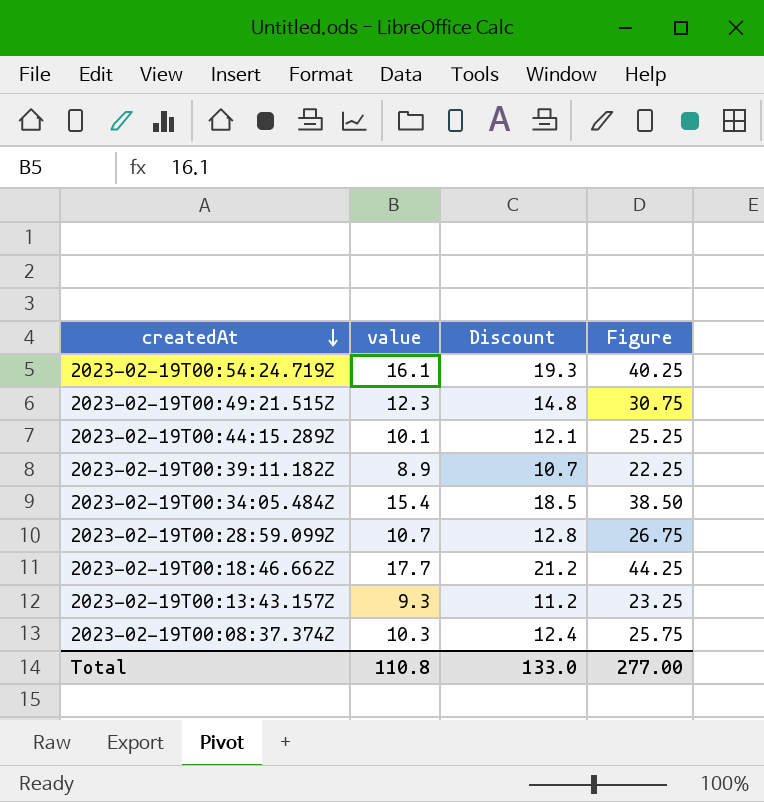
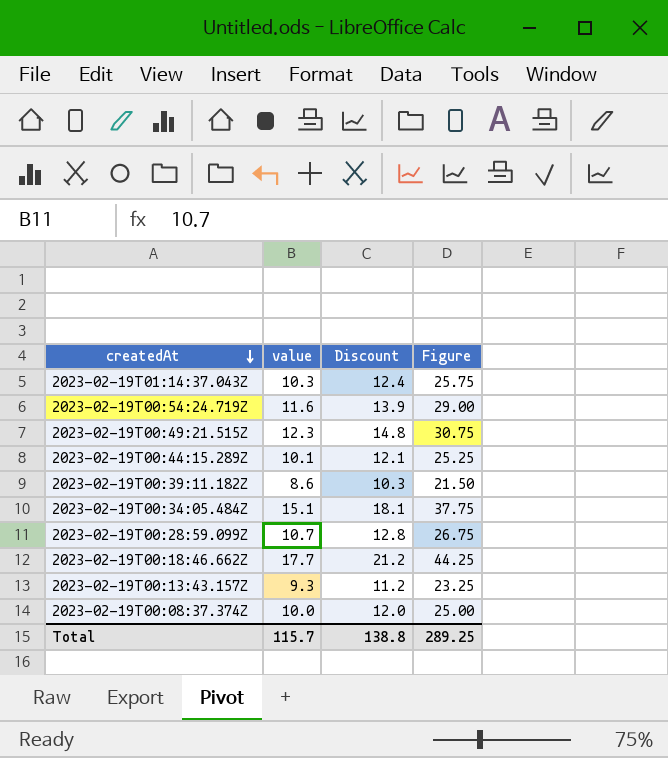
row 2023-02-19T01:14:37.043Z: none -> 10.3 | 12.4 | 25.75
2023-02-19T00:54:24.719Z | value: 16.1 -> 11.6
2023-02-19T00:54:24.719Z | Discount: 19.3 -> 13.9
2023-02-19T00:54:24.719Z | Figure: 40.25 -> 29.00
2023-02-19T00:39:11.182Z | value: 8.9 -> 8.6
2023-02-19T00:39:11.182Z | Discount: 10.7 -> 10.3
2023-02-19T00:39:11.182Z | Figure: 22.25 -> 21.50
2023-02-19T00:34:05.484Z | value: 15.4 -> 15.1
2023-02-19T00:34:05.484Z | Discount: 18.5 -> 18.1
2023-02-19T00:34:05.484Z | Figure: 38.50 -> 37.75
2023-02-19T00:08:37.374Z | value: 10.3 -> 10.0
2023-02-19T00:08:37.374Z | Discount: 12.4 -> 12.0
2023-02-19T00:08:37.374Z | Figure: 25.75 -> 25.00
Total | value: 110.8 -> 115.7
Total | Discount: 133.0 -> 138.8
Total | Figure: 277.00 -> 289.25

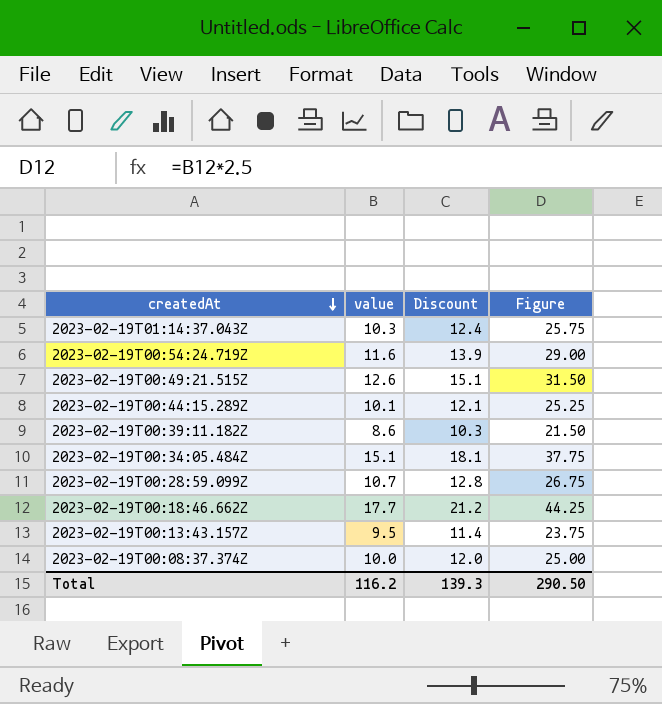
2023-02-19T00:49:21.515Z | value: 12.3 -> 12.6
2023-02-19T00:49:21.515Z | Discount: 14.8 -> 15.1
2023-02-19T00:49:21.515Z | Figure: 30.75 -> 31.50
2023-02-19T00:13:43.157Z | value: 9.3 -> 9.5
2023-02-19T00:13:43.157Z | Discount: 11.2 -> 11.4
2023-02-19T00:13:43.157Z | Figure: 23.25 -> 23.75
Total | value: 115.7 -> 116.2
Total | Discount: 138.8 -> 139.3
Total | Figure: 289.25 -> 290.50

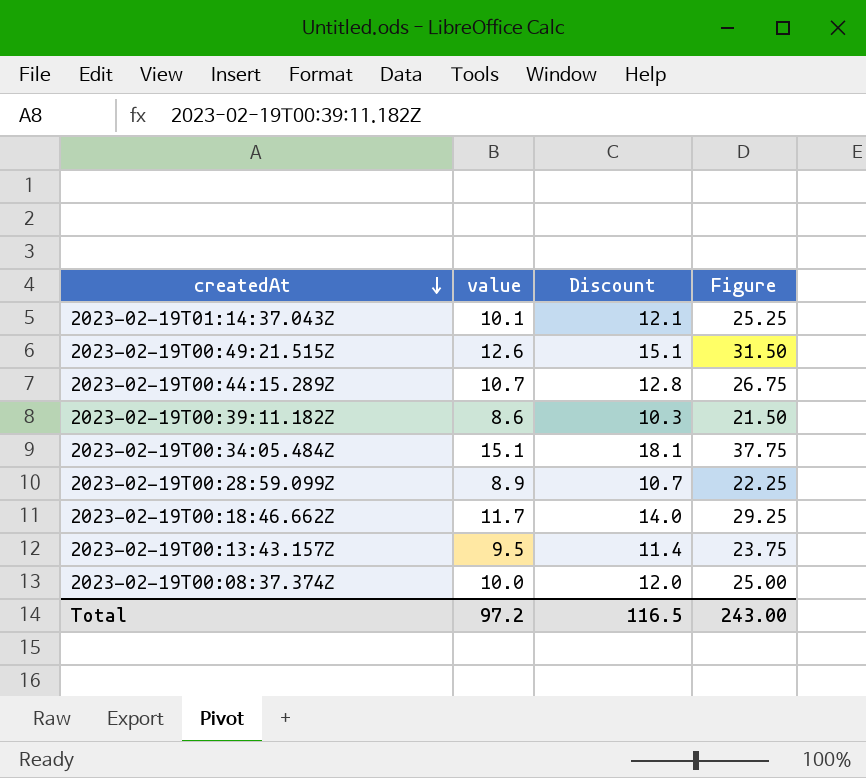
row 2023-02-19T00:54:24.719Z: 11.6 | 13.9 | 29.00 -> none
2023-02-19T01:14:37.043Z | value: 10.3 -> 10.1
2023-02-19T01:14:37.043Z | Discount: 12.4 -> 12.1
2023-02-19T01:14:37.043Z | Figure: 25.75 -> 25.25
2023-02-19T00:44:15.289Z | value: 10.1 -> 10.7
2023-02-19T00:44:15.289Z | Discount: 12.1 -> 12.8
2023-02-19T00:44:15.289Z | Figure: 25.25 -> 26.75
2023-02-19T00:28:59.099Z | value: 10.7 -> 8.9
2023-02-19T00:28:59.099Z | Discount: 12.8 -> 10.7
2023-02-19T00:28:59.099Z | Figure: 26.75 -> 22.25
2023-02-19T00:18:46.662Z | value: 17.7 -> 11.7
2023-02-19T00:18:46.662Z | Discount: 21.2 -> 14.0
2023-02-19T00:18:46.662Z | Figure: 44.25 -> 29.25
Total | value: 116.2 -> 97.2
Total | Discount: 139.3 -> 116.5
Total | Figure: 290.50 -> 243.00

